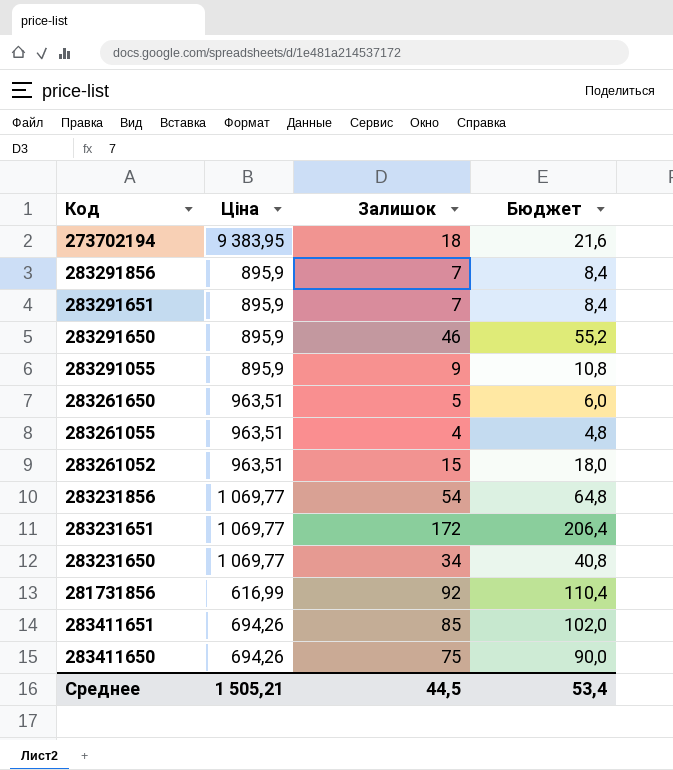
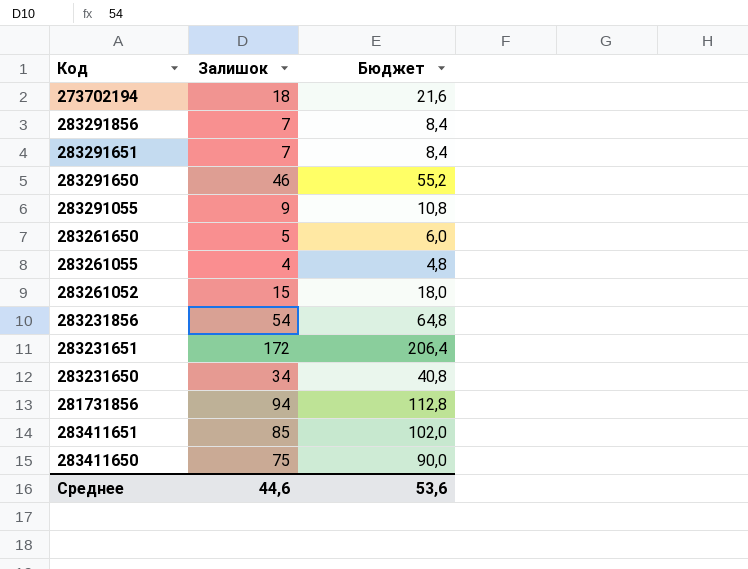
column Ціна | position: 2 -> none
281731856 | Залишок: 92 -> 94
281731856 | Бюджет: 110,4 -> 112,8
Среднее | Залишок: 44,5 -> 44,6
Среднее | Бюджет: 53,4 -> 53,6

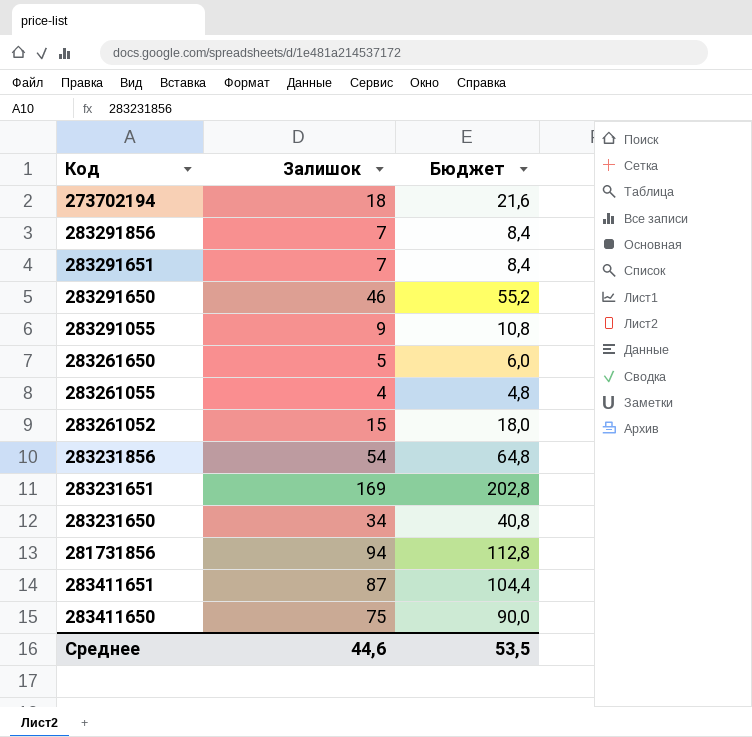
283231651 | Залишок: 172 -> 169
283231651 | Бюджет: 206,4 -> 202,8
283411651 | Залишок: 85 -> 87
283411651 | Бюджет: 102,0 -> 104,4
Среднее | Бюджет: 53,6 -> 53,5

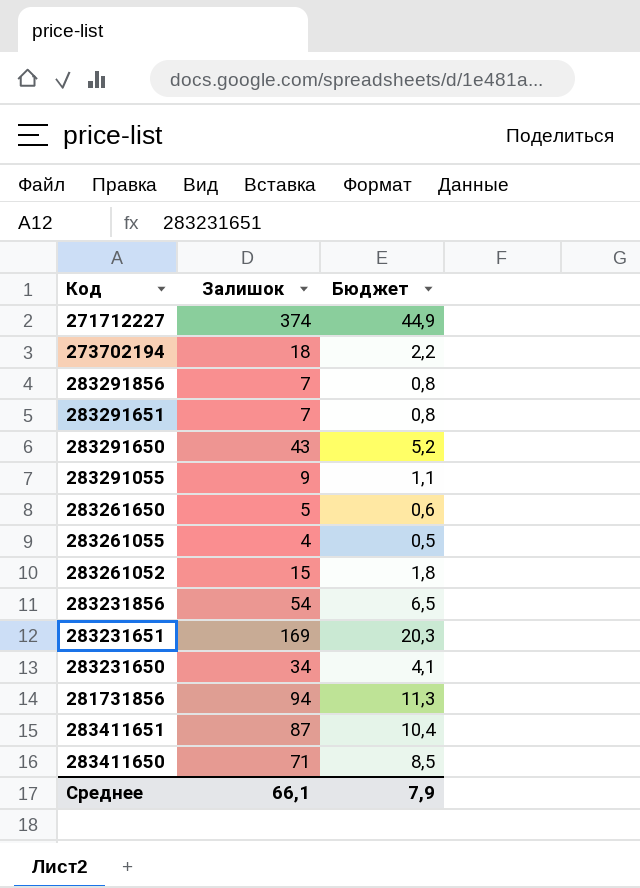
column Бюджет | formula: [Залишок] * 1,2 -> [Залишок] * 0,12
row 271712227: none -> 374 | 44,9
283291650 | Залишок: 46 -> 43
283411650 | Залишок: 75 -> 71
Среднее | Залишок: 44,6 -> 66,1
Среднее | Бюджет: 53,5 -> 7,9

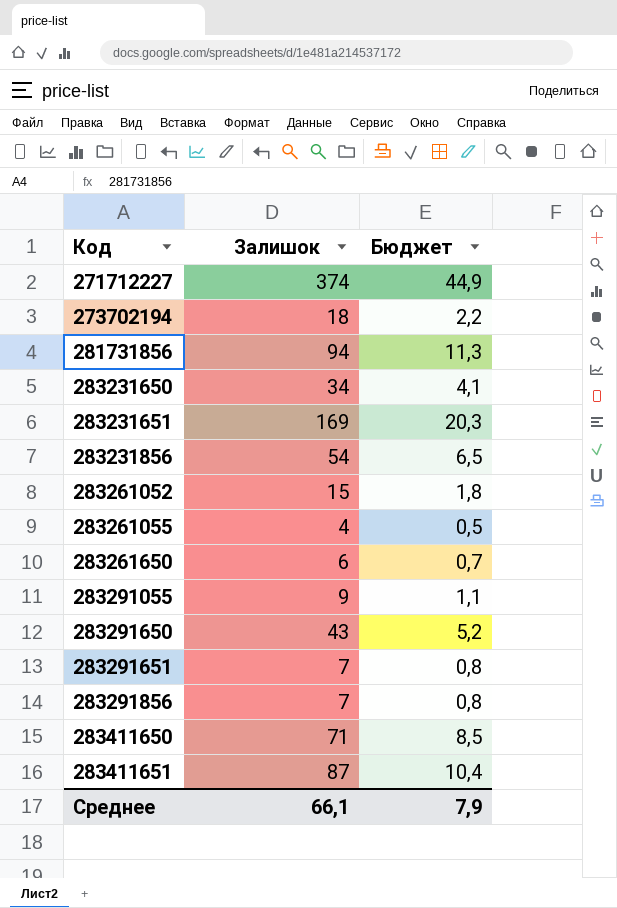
row order: none -> Код ascending
283261650 | Залишок: 5 -> 6
283261650 | Бюджет: 0,6 -> 0,7

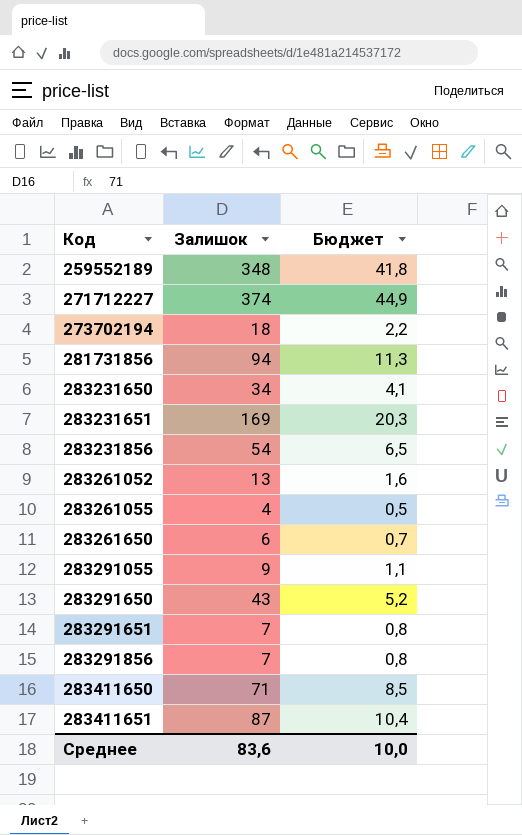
row 259552189: none -> 348 | 41,8
283261052 | Залишок: 15 -> 13
283261052 | Бюджет: 1,8 -> 1,6
Среднее | Залишок: 66,1 -> 83,6
Среднее | Бюджет: 7,9 -> 10,0

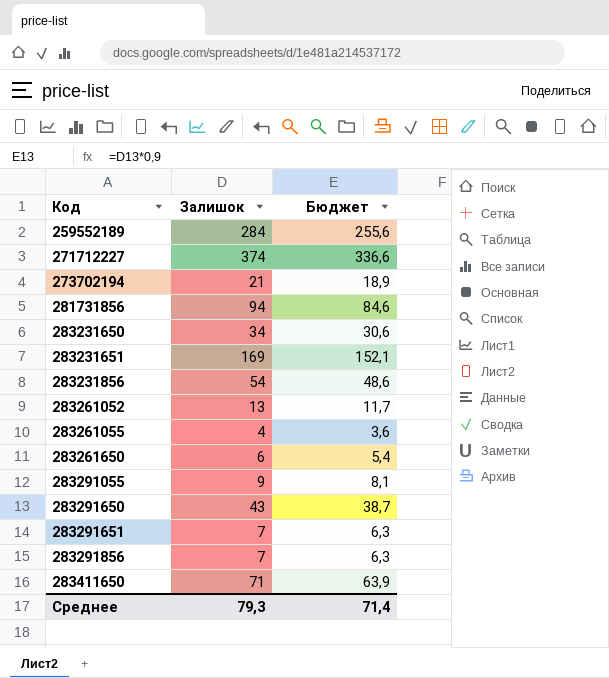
column Бюджет | formula: [Залишок] * 0,12 -> [Залишок] * 0,9
row 283411651: 87 | 10,4 -> none
259552189 | Залишок: 348 -> 284
273702194 | Залишок: 18 -> 21
Среднее | Залишок: 83,6 -> 79,3
Среднее | Бюджет: 10,0 -> 71,4

